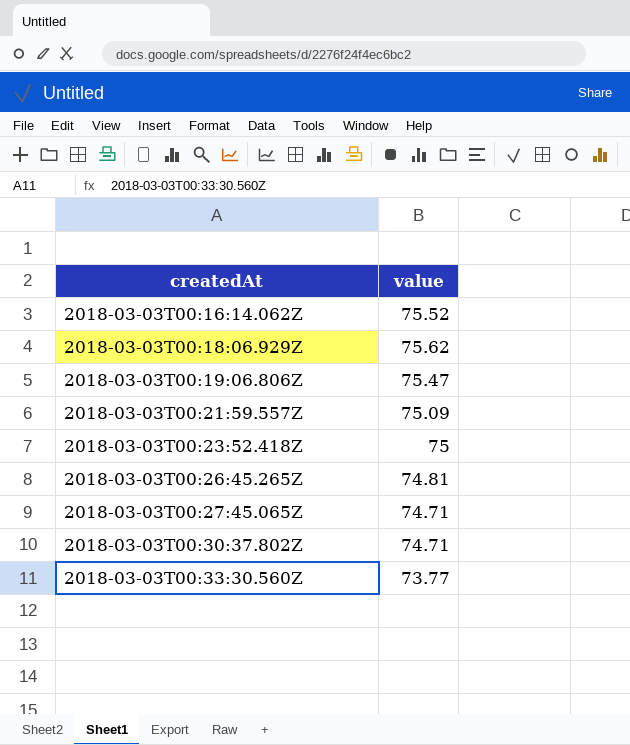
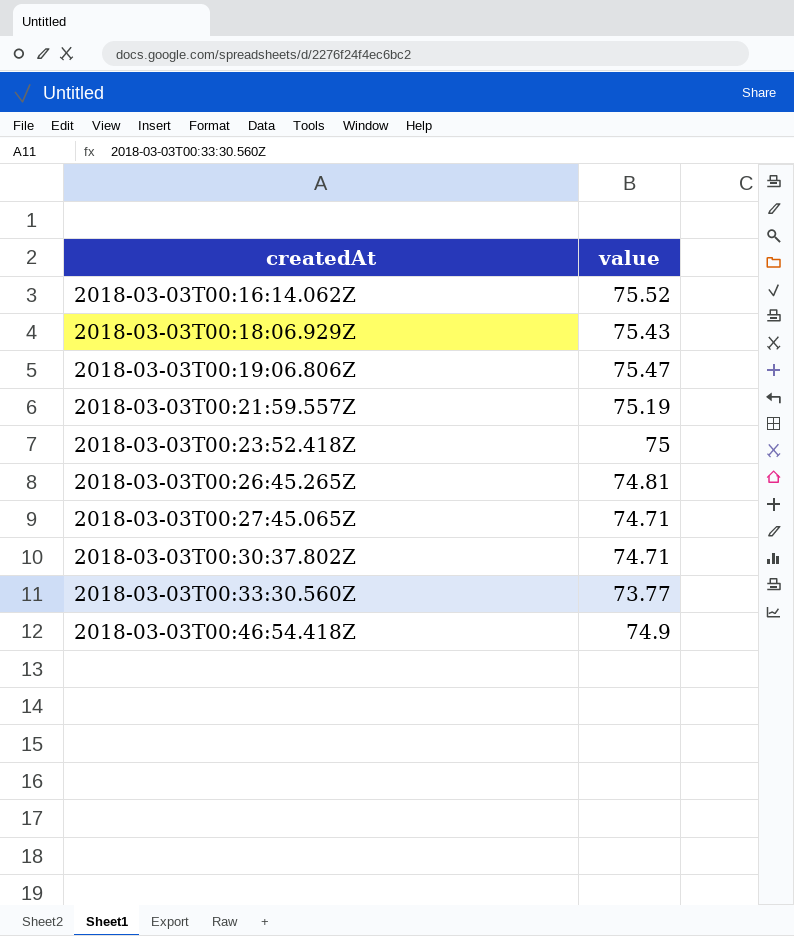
2018-03-03T00:18:06.929Z | value: 75.62 -> 75.43
2018-03-03T00:21:59.557Z | value: 75.09 -> 75.19
row 2018-03-03T00:46:54.418Z: none -> 74.9

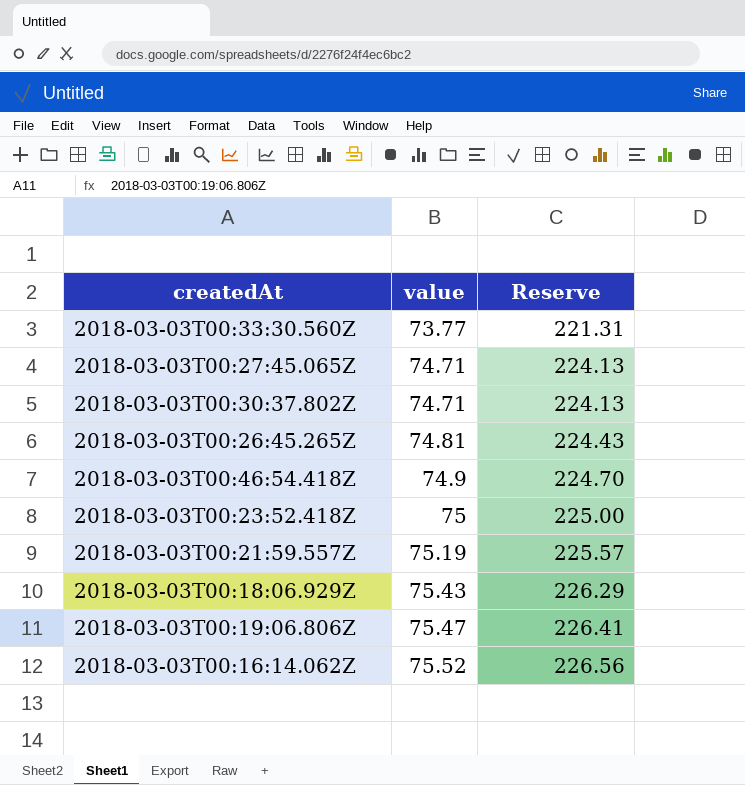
row order: createdAt ascending -> value ascending
column Reserve | formula: none -> [value] * 3

